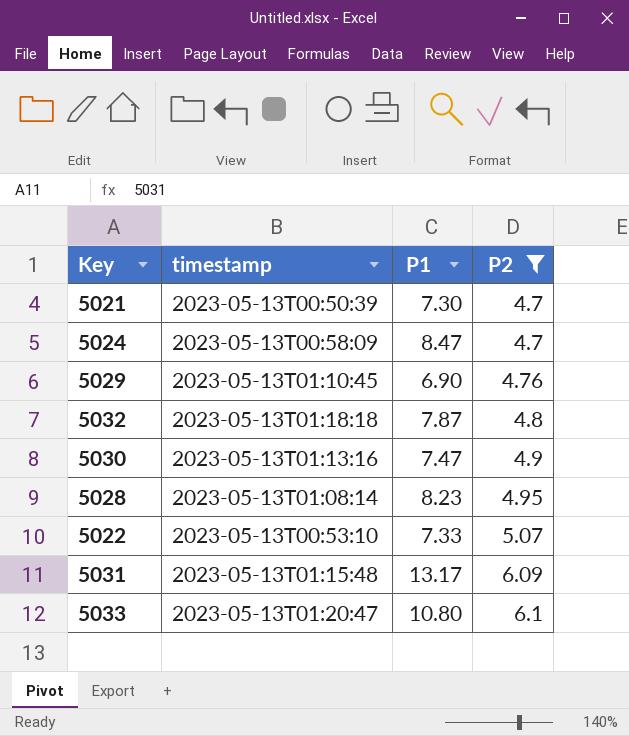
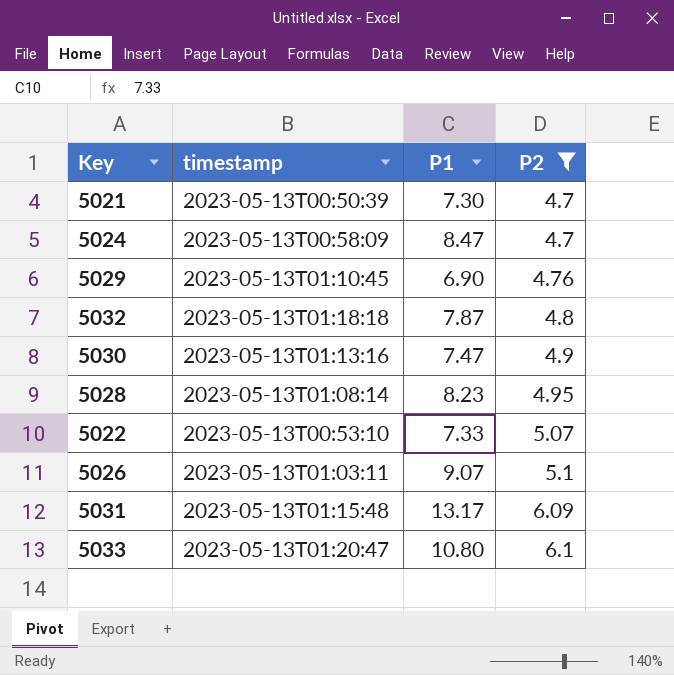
row 5026: none -> 2023-05-13T01:03:11 | 9.07 | 5.1

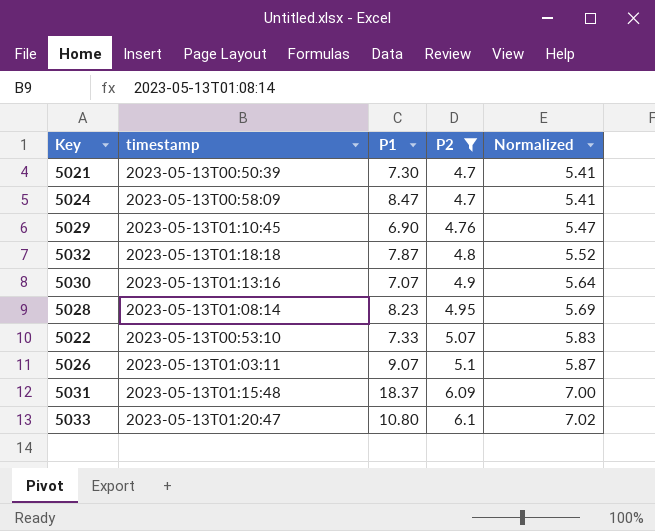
column Normalized | formula: none -> [P2] * 1.15
5030 | P1: 7.47 -> 7.07
5031 | P1: 13.17 -> 18.37

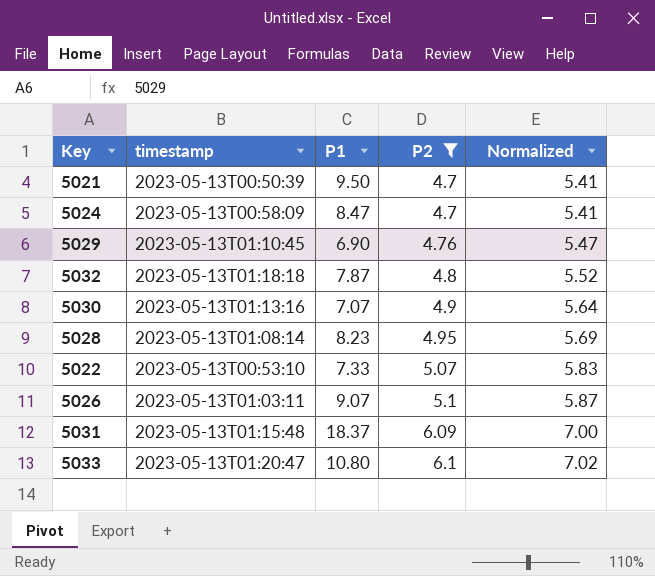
5021 | P1: 7.30 -> 9.50

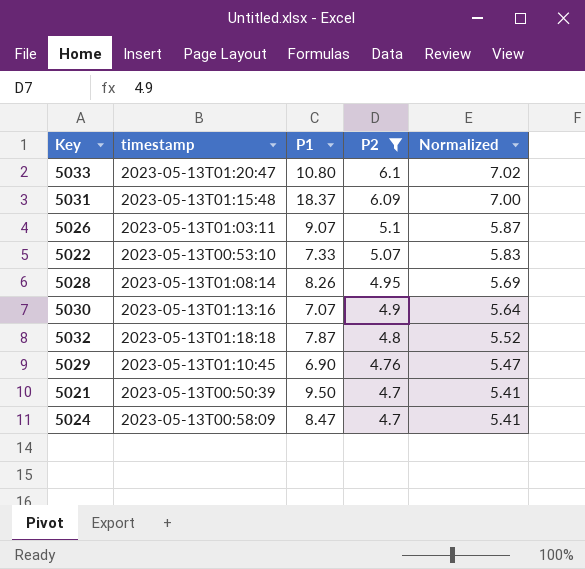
row order: P2 ascending -> P2 descending
5028 | P1: 8.23 -> 8.26

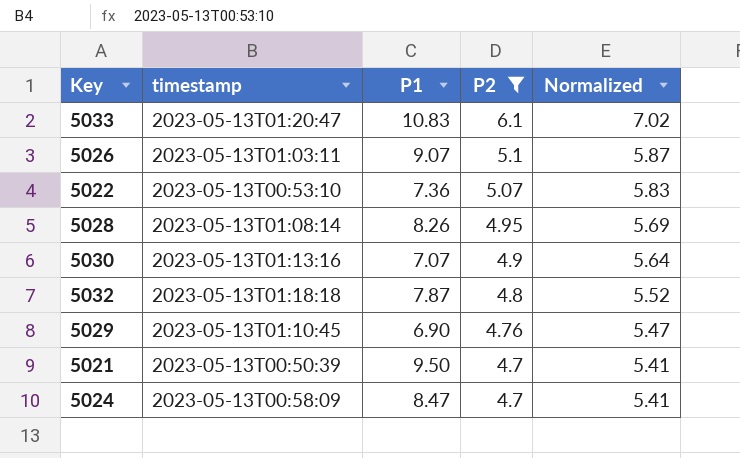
row 5031: 2023-05-13T01:15:48 | 18.37 | 6.09 | 7.00 -> none
5033 | P1: 10.80 -> 10.83
5022 | P1: 7.33 -> 7.36

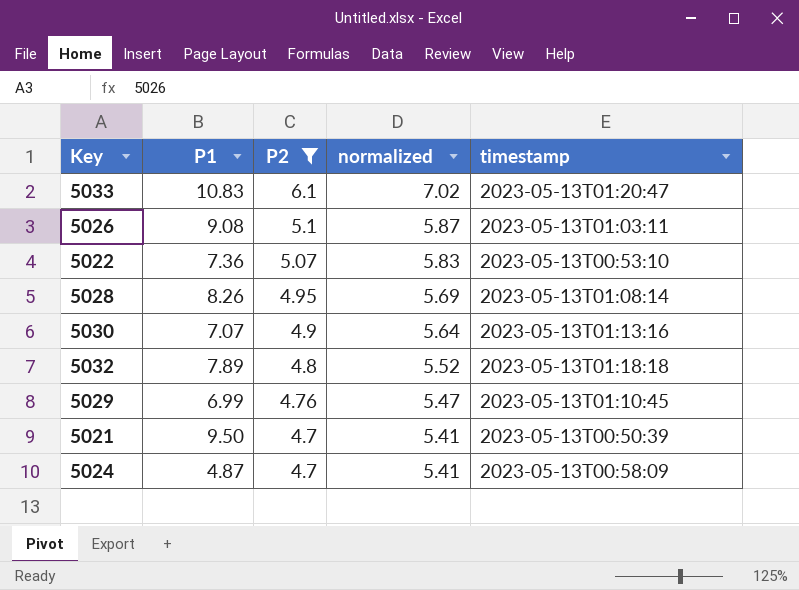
column name: Normalized -> normalized
column timestamp | position: 2 -> 5
5026 | P1: 9.07 -> 9.08
5032 | P1: 7.87 -> 7.89
5029 | P1: 6.90 -> 6.99
5024 | P1: 8.47 -> 4.87

